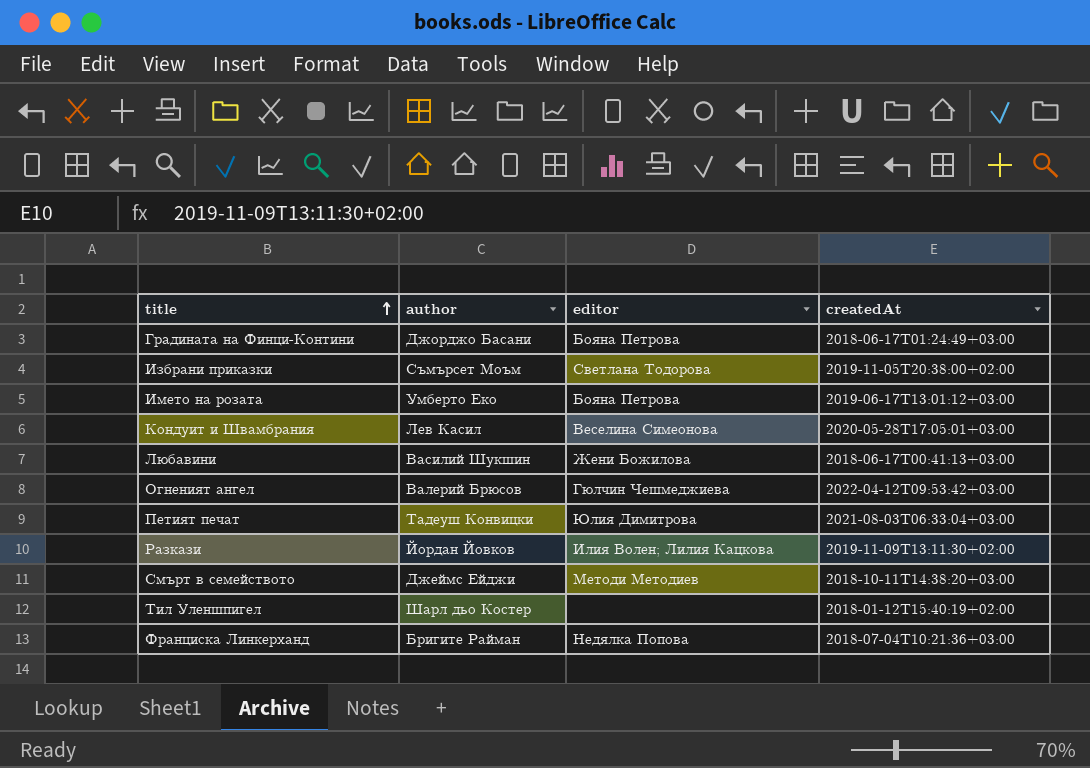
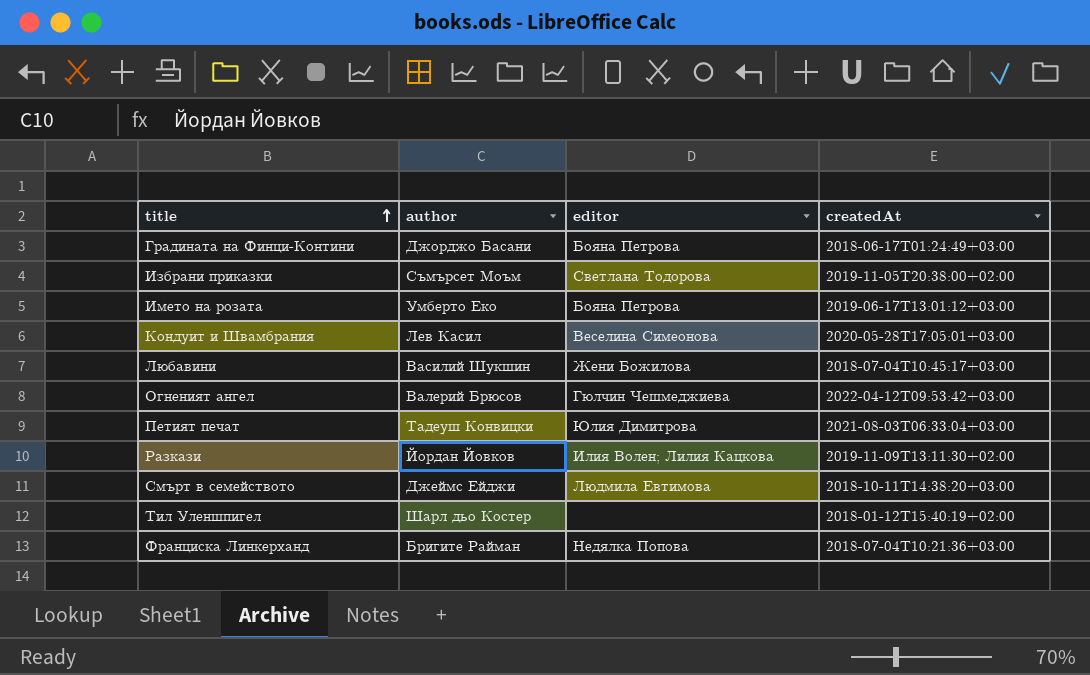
Любавини | createdAt: 2018-06-17T00:41:13+03:00 -> 2018-07-04T10:45:17+03:00
Смърт в семейството | editor: Методи Методиев -> Людмила Евтимова

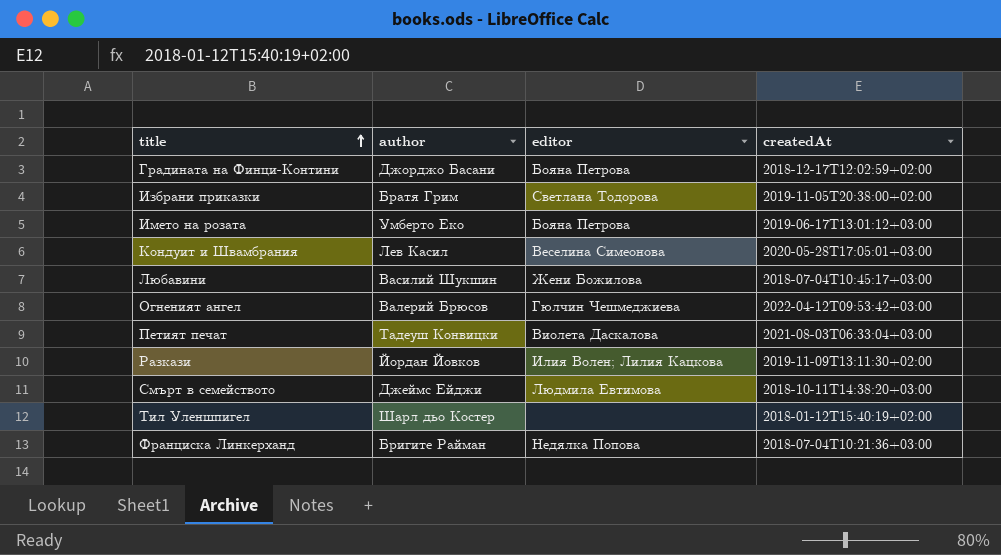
Градината на Финци-Контини | createdAt: 2018-06-17T01:24:49+03:00 -> 2018-12-17T12:02:59+02:00
Избрани приказки | author: Съмърсет Моъм -> Братя Грим
Петият печат | editor: Юлия Димитрова -> Виолета Даскалова

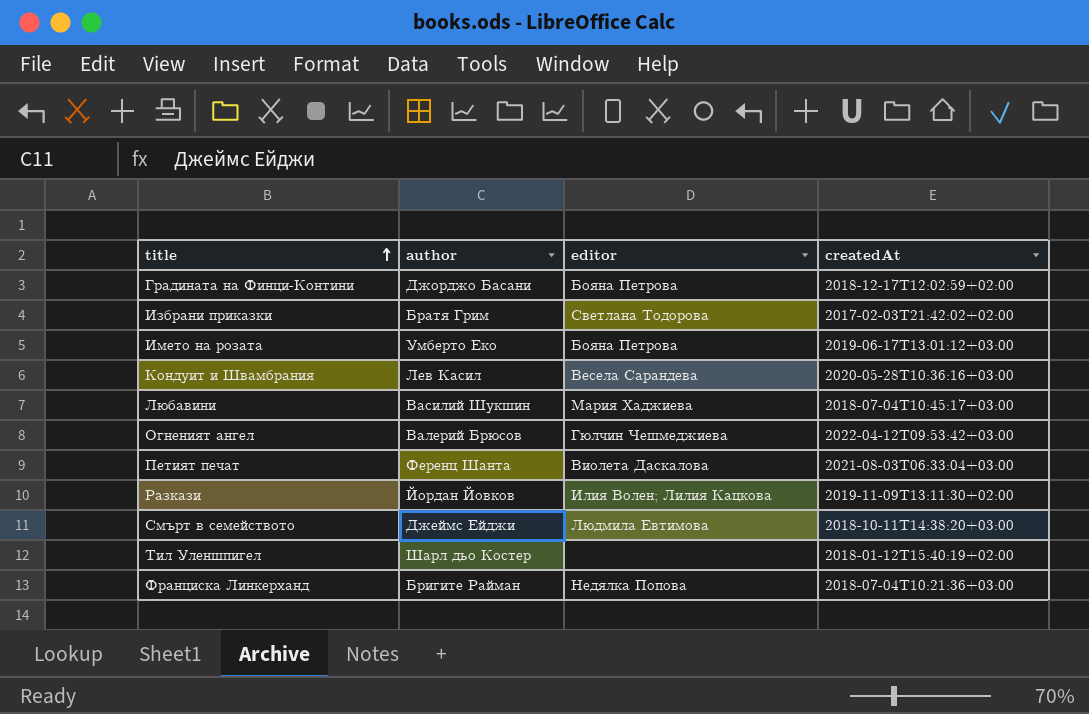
Избрани приказки | createdAt: 2019-11-05T20:38:00+02:00 -> 2017-02-03T21:42:02+02:00
Кондуит и Швамбрания | editor: Веселина Симеонова -> Весела Сарандева
Кондуит и Швамбрания | createdAt: 2020-05-28T17:05:01+03:00 -> 2020-05-28T10:36:16+03:00
Любавини | editor: Жени Божилова -> Мария Хаджиева
Петият печат | author: Тадеуш Конвицки -> Ференц Шанта

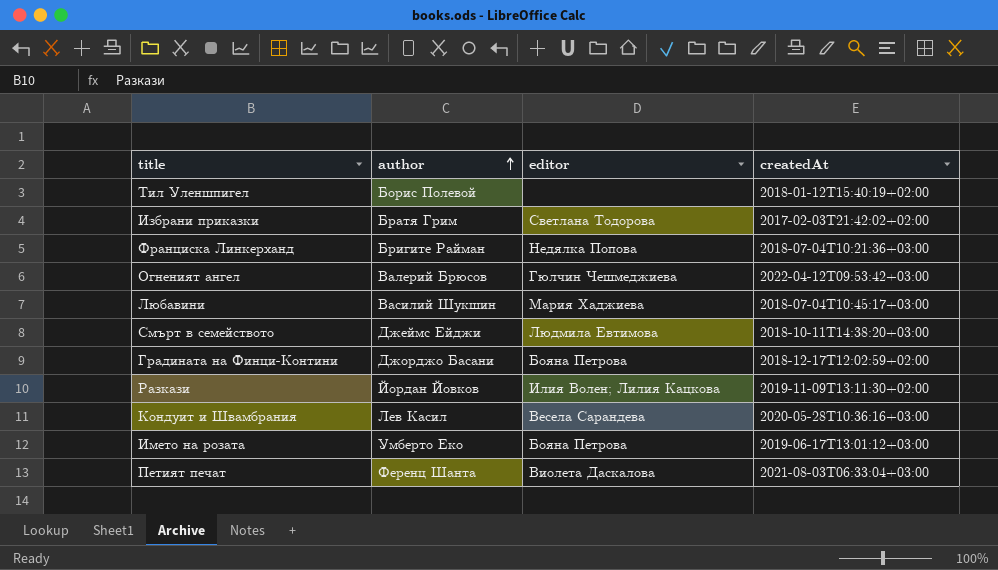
row order: title ascending -> author ascending
Тил Уленшпигел | author: Шарл дьо Костер -> Борис Полевой

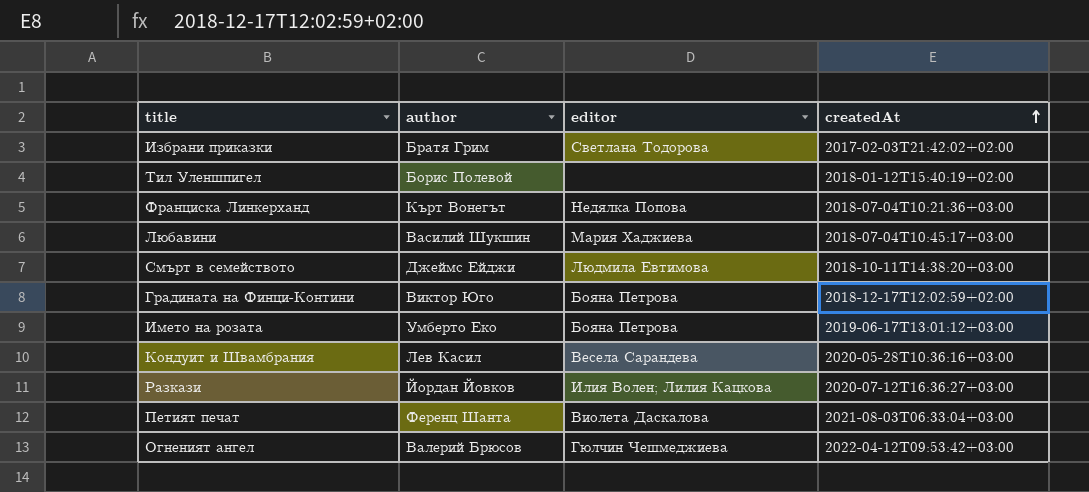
row order: author ascending -> createdAt ascending
Франциска Линкерханд | author: Бригите Райман -> Кърт Вонегът
Градината на Финци-Контини | author: Джорджо Басани -> Виктор Юго
Разкази | createdAt: 2019-11-09T13:11:30+02:00 -> 2020-07-12T16:36:27+03:00

